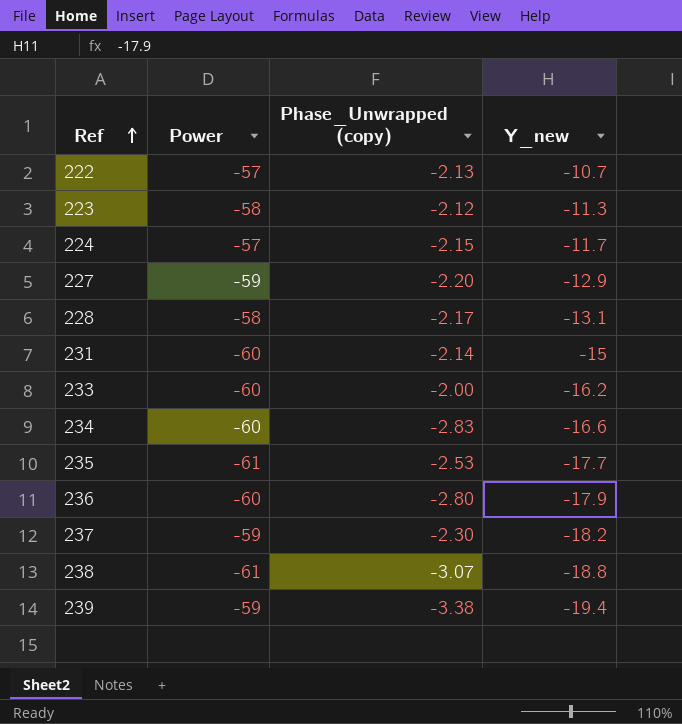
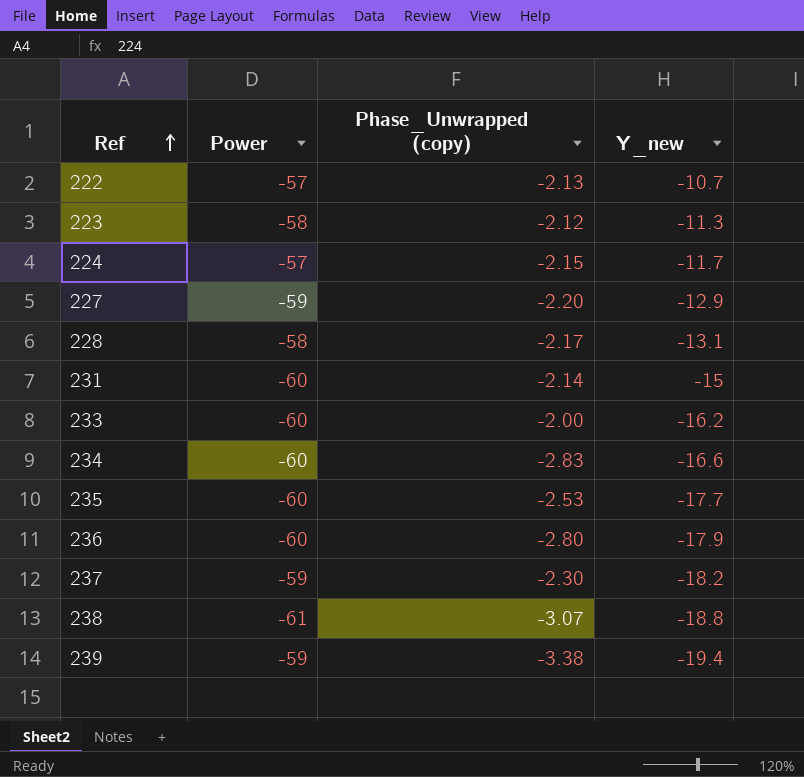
235 | Power: -61 -> -60

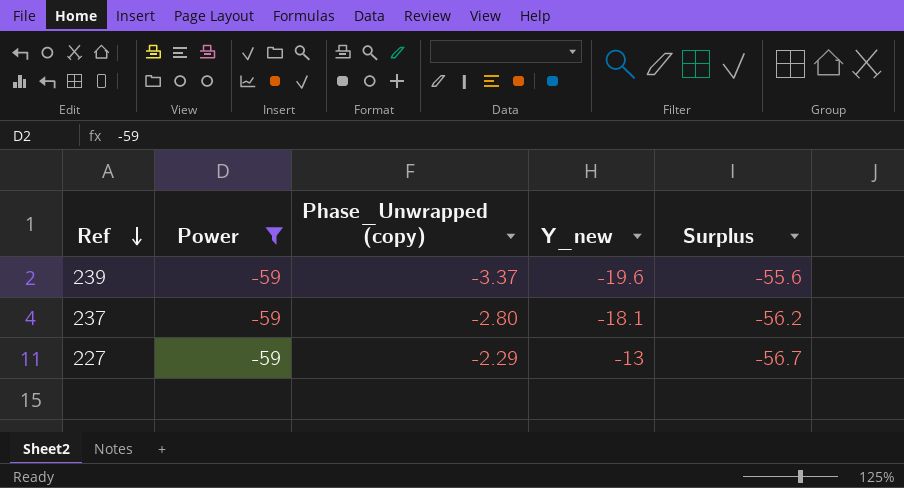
filter: none -> Power = -59
row order: Ref ascending -> Ref descending
column Surplus | formula: none -> [Power] - [Phase_Unwrapped (copy)]
239 | Phase_Unwrapped (copy): -3.38 -> -3.37
239 | Y_new: -19.4 -> -19.6
237 | Phase_Unwrapped (copy): -2.30 -> -2.80
237 | Y_new: -18.2 -> -18.1
227 | Phase_Unwrapped (copy): -2.20 -> -2.29
227 | Y_new: -12.9 -> -13

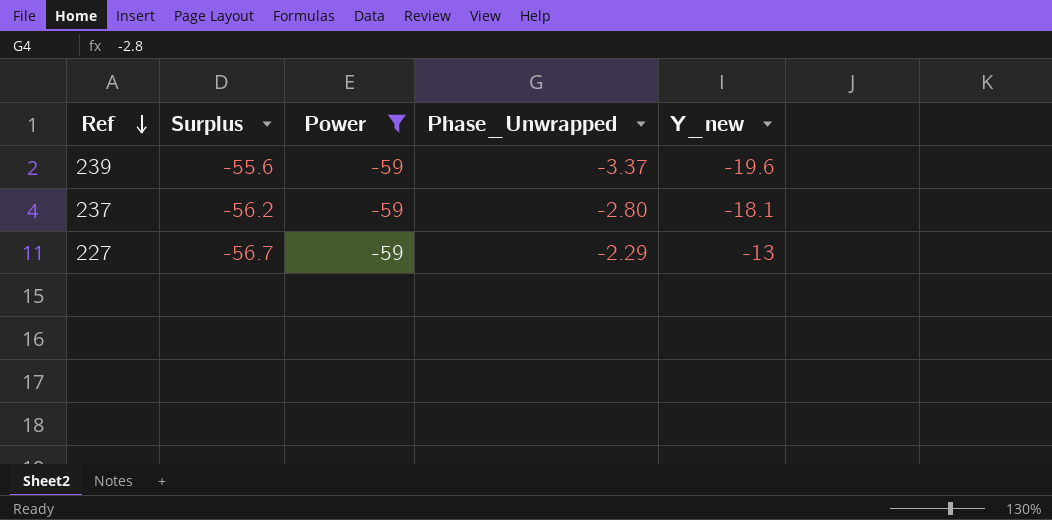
column Surplus | position: 5 -> 2
column name: Phase_Unwrapped (copy) -> Phase_Unwrapped

